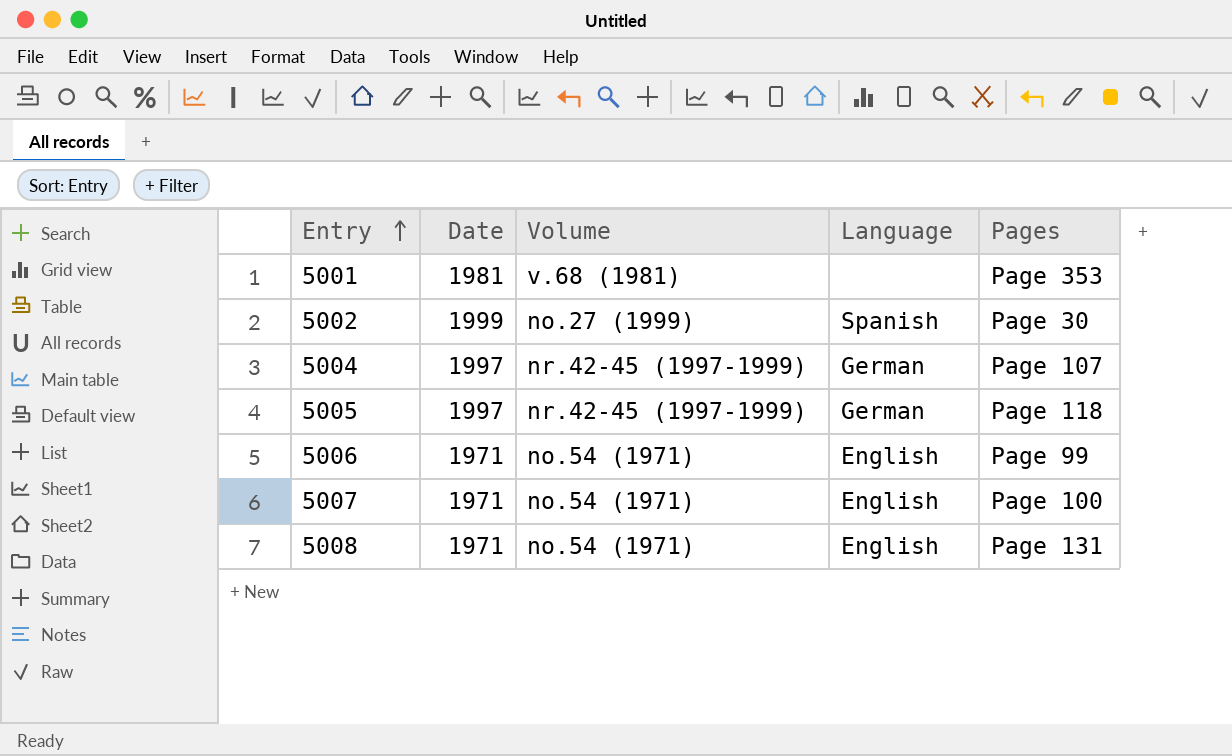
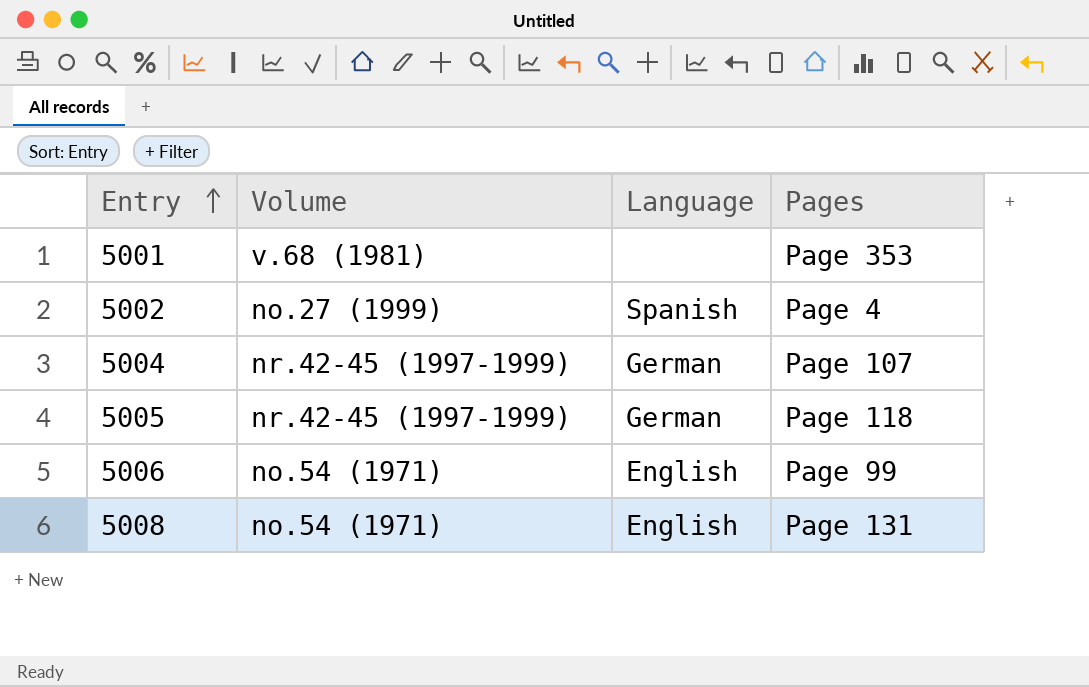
column Date | position: 2 -> none
row 5007: 1971 | no.54 (1971) | English | Page 100 -> none
5002 | Pages: Page 30 -> Page 4

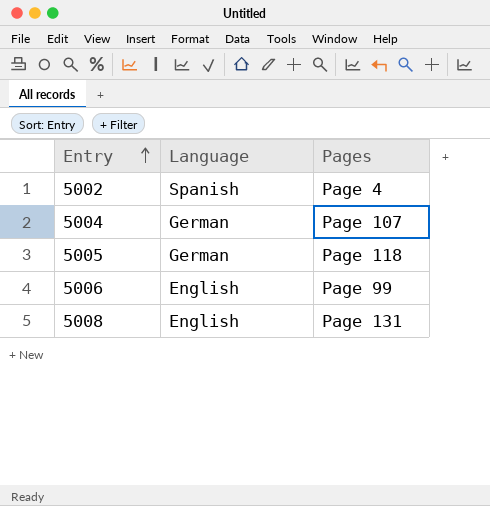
column Volume | position: 2 -> none
row 5001: v.68 (1981) | none | Page 353 -> none

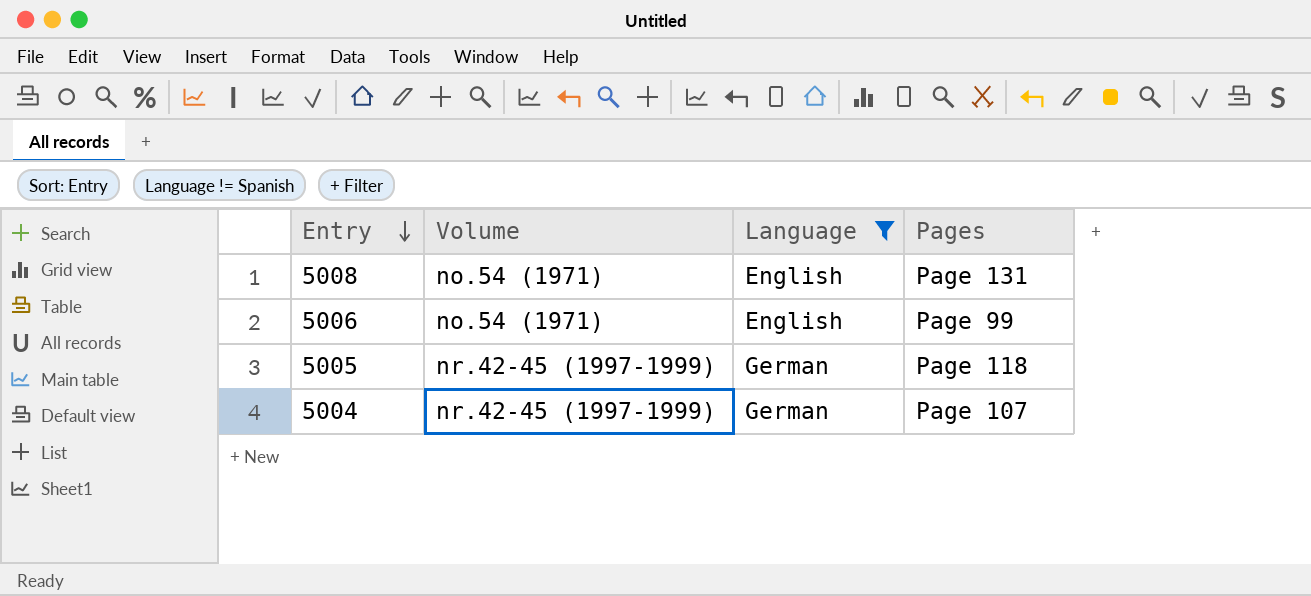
filter: none -> Language != Spanish
row order: Entry ascending -> Entry descending
column Volume | position: none -> 2

